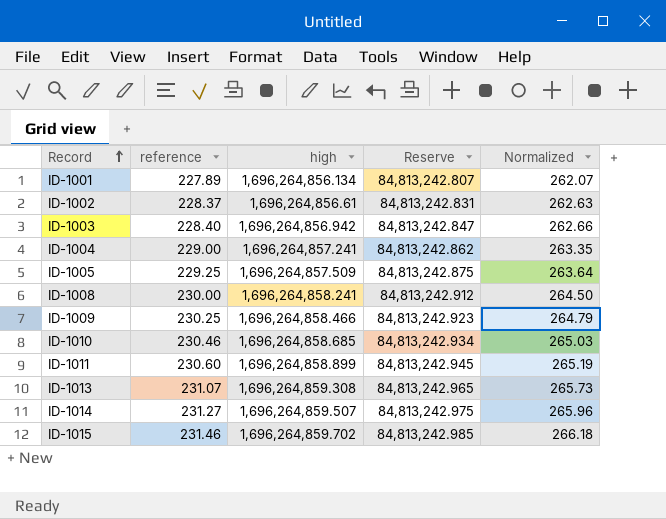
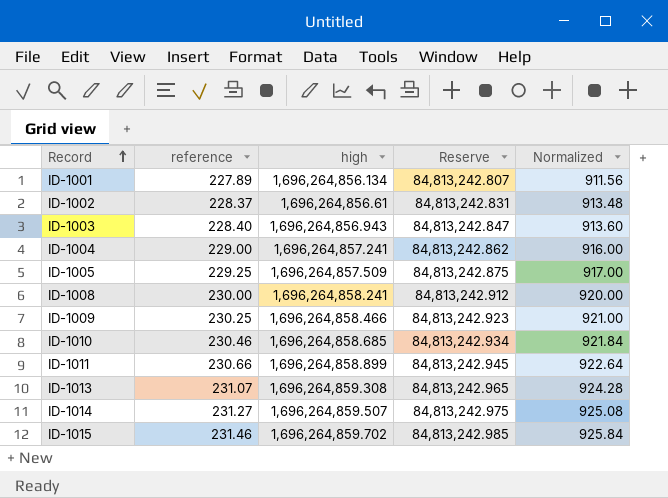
column Normalized | formula: [reference] * 1.15 -> [reference] * 4
ID-1003 | high: 1,696,264,856.942 -> 1,696,264,856.943
ID-1011 | reference: 230.60 -> 230.66

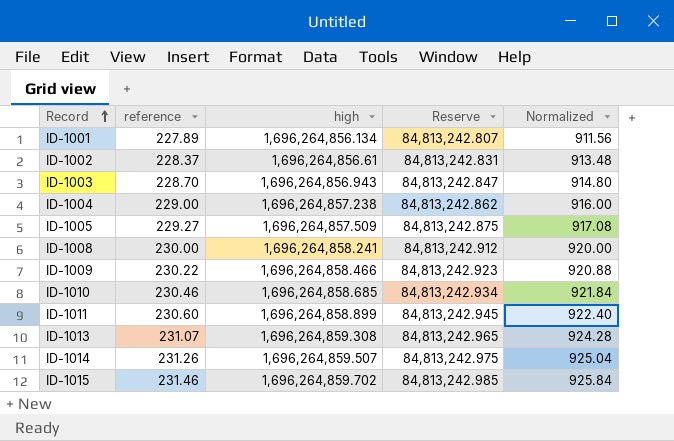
ID-1003 | reference: 228.40 -> 228.70
ID-1003 | Normalized: 913.60 -> 914.80
ID-1004 | high: 1,696,264,857.241 -> 1,696,264,857.238
ID-1005 | reference: 229.25 -> 229.27
ID-1005 | Normalized: 917.00 -> 917.08
ID-1009 | reference: 230.25 -> 230.22
ID-1009 | Normalized: 921.00 -> 920.88
ID-1011 | reference: 230.66 -> 230.60
ID-1011 | Normalized: 922.64 -> 922.40
ID-1014 | reference: 231.27 -> 231.26
ID-1014 | Normalized: 925.08 -> 925.04

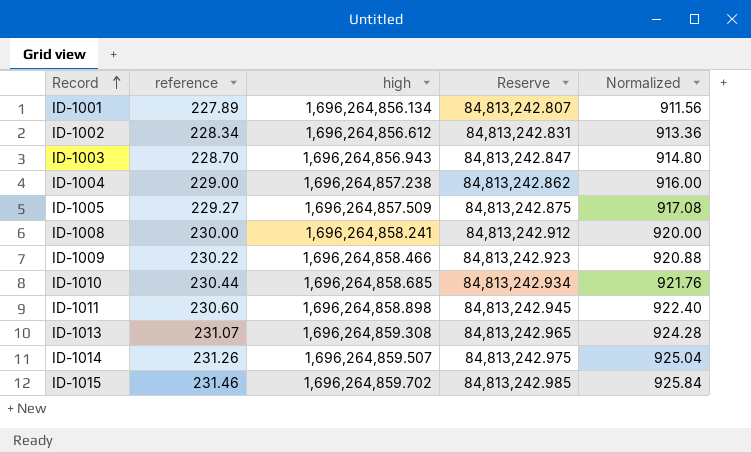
ID-1002 | reference: 228.37 -> 228.34
ID-1002 | high: 1,696,264,856.61 -> 1,696,264,856.612
ID-1002 | Normalized: 913.48 -> 913.36
ID-1010 | reference: 230.46 -> 230.44
ID-1010 | Normalized: 921.84 -> 921.76
ID-1011 | high: 1,696,264,858.899 -> 1,696,264,858.898

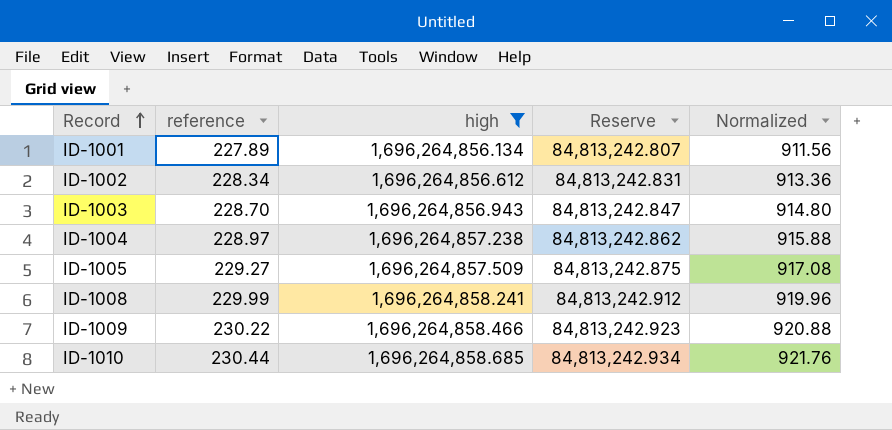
filter: none -> high <= 1,696,264,858.685
ID-1004 | reference: 229.00 -> 228.97
ID-1004 | Normalized: 916.00 -> 915.88
ID-1008 | reference: 230.00 -> 229.99
ID-1008 | Normalized: 920.00 -> 919.96

